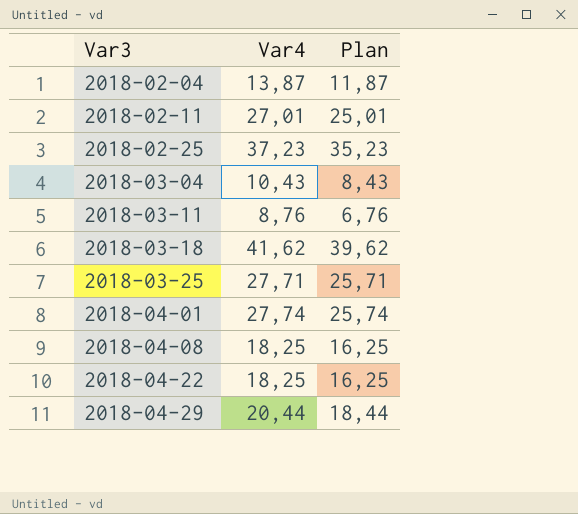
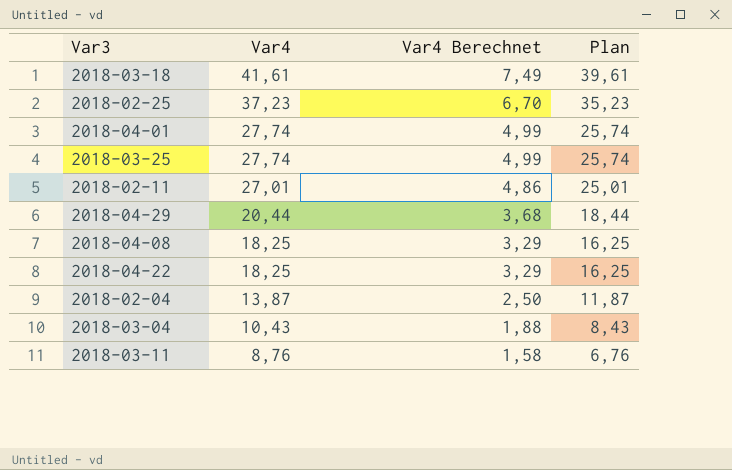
row order: Var3 ascending -> Var4 descending
column Var4 Berechnet | formula: none -> [Var4] * 0,18
2018-03-18 | Var4: 41,62 -> 41,61
2018-03-18 | Plan: 39,62 -> 39,61
2018-03-25 | Var4: 27,71 -> 27,74
2018-03-25 | Plan: 25,71 -> 25,74

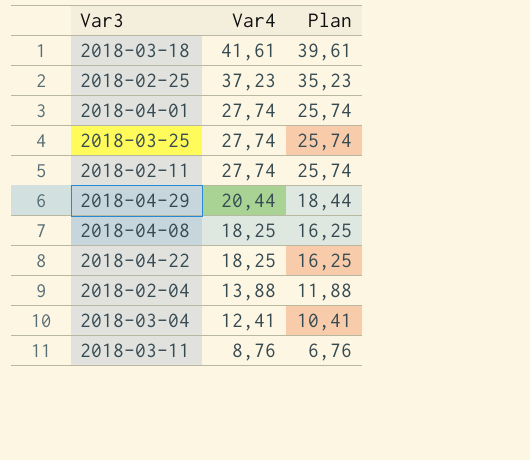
column Var4 Berechnet | formula: [Var4] * 0,18 -> none
2018-02-11 | Var4: 27,01 -> 27,74
2018-02-11 | Plan: 25,01 -> 25,74
2018-02-04 | Var4: 13,87 -> 13,88
2018-02-04 | Plan: 11,87 -> 11,88
2018-03-04 | Var4: 10,43 -> 12,41
2018-03-04 | Plan: 8,43 -> 10,41

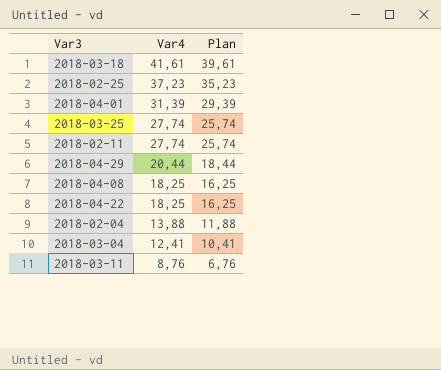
2018-04-01 | Var4: 27,74 -> 31,39
2018-04-01 | Plan: 25,74 -> 29,39

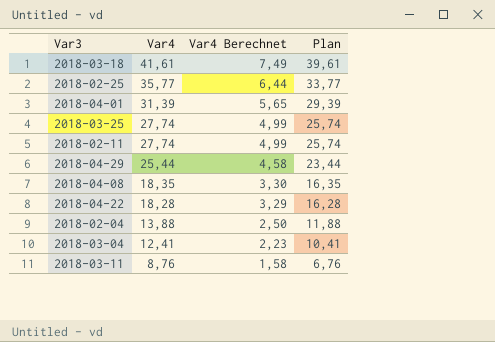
column Var4 Berechnet | formula: none -> [Var4] * 0,18
2018-02-25 | Var4: 37,23 -> 35,77
2018-02-25 | Plan: 35,23 -> 33,77
2018-04-29 | Var4: 20,44 -> 25,44
2018-04-29 | Plan: 18,44 -> 23,44
2018-04-08 | Var4: 18,25 -> 18,35
2018-04-08 | Plan: 16,25 -> 16,35
2018-04-22 | Var4: 18,25 -> 18,28
2018-04-22 | Plan: 16,25 -> 16,28

